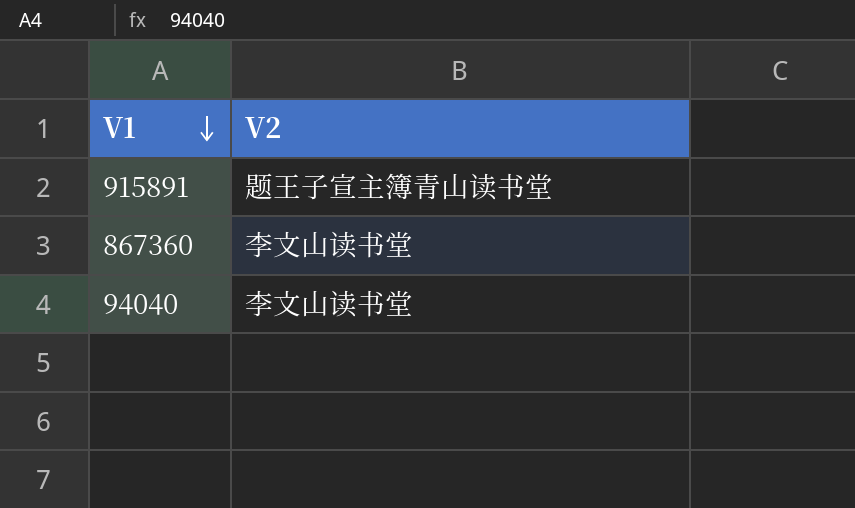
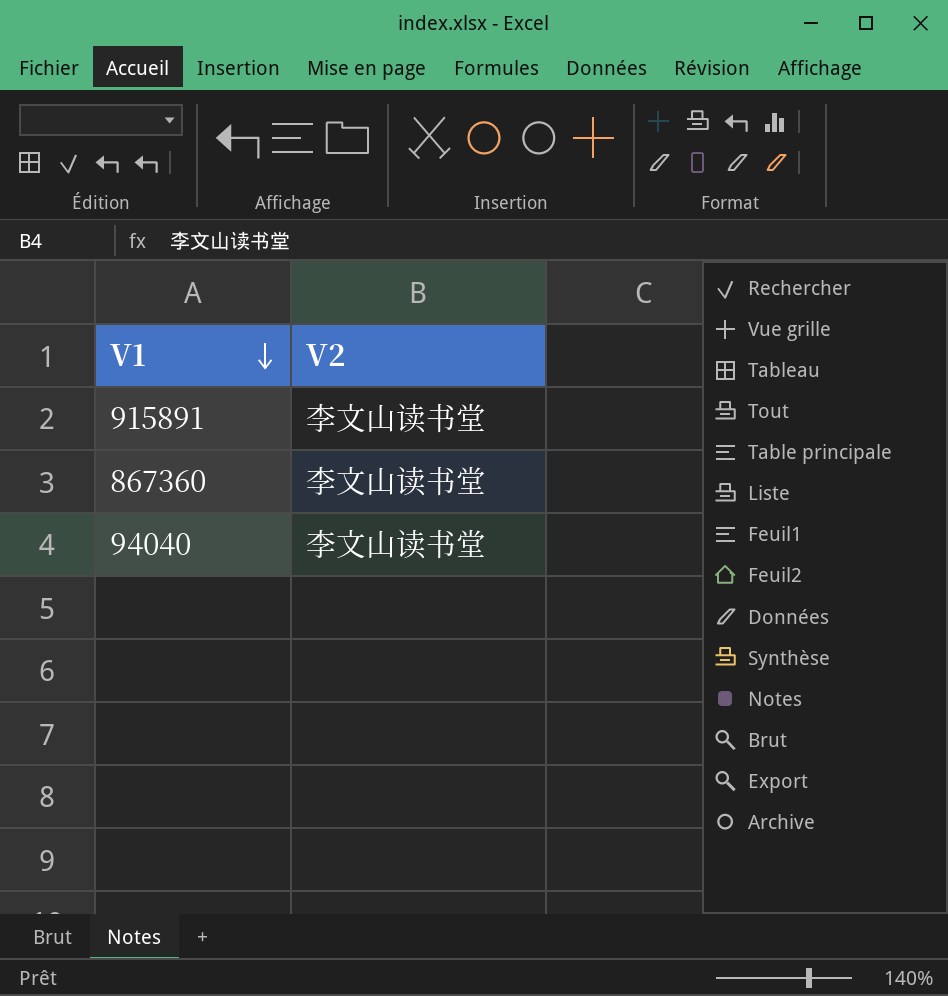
915891 | V2: 题王子宣主簿青山读书堂 -> 李文山读书堂

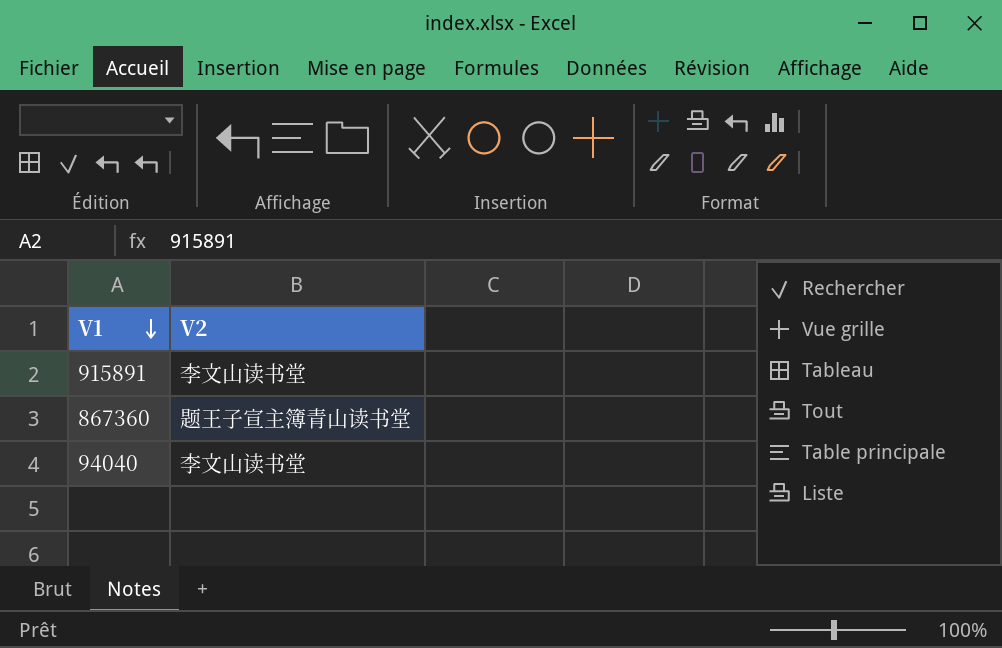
867360 | V2: 李文山读书堂 -> 题王子宣主簿青山读书堂

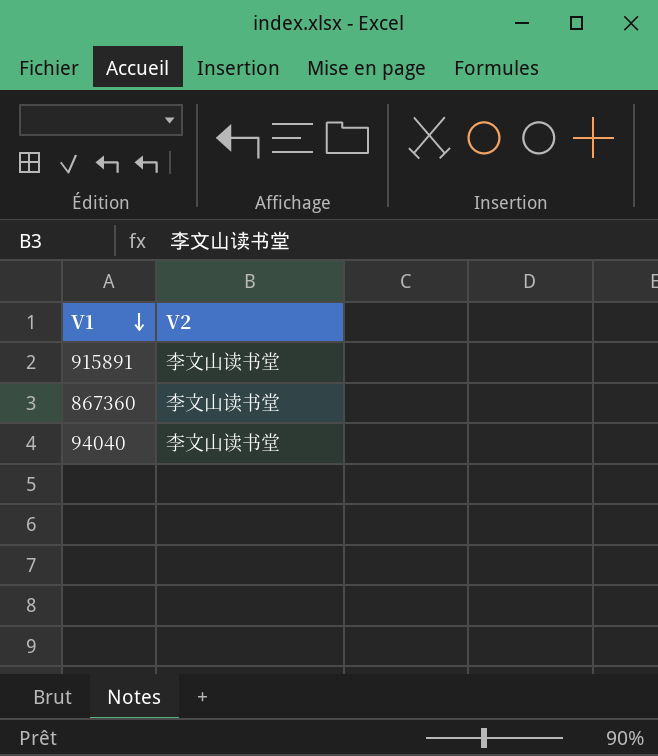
867360 | V2: 题王子宣主簿青山读书堂 -> 李文山读书堂

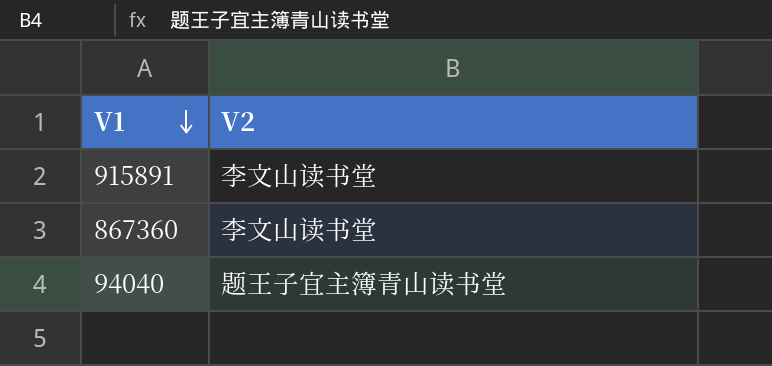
94040 | V2: 李文山读书堂 -> 题王子宜主簿青山读书堂

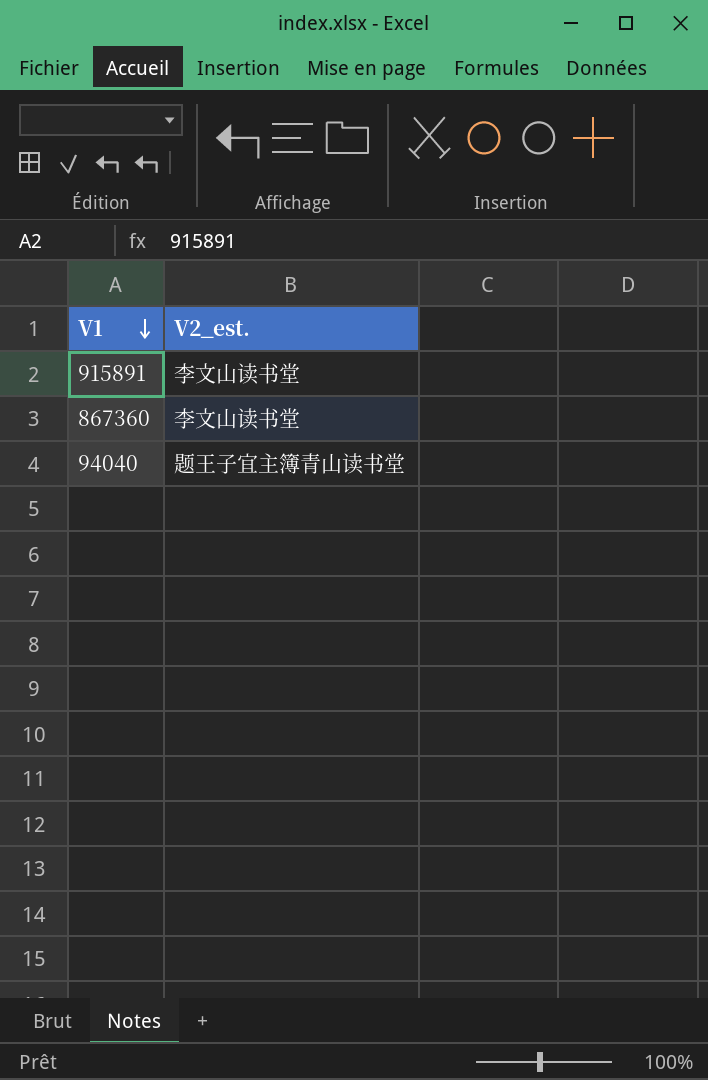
column name: V2 -> V2_est.

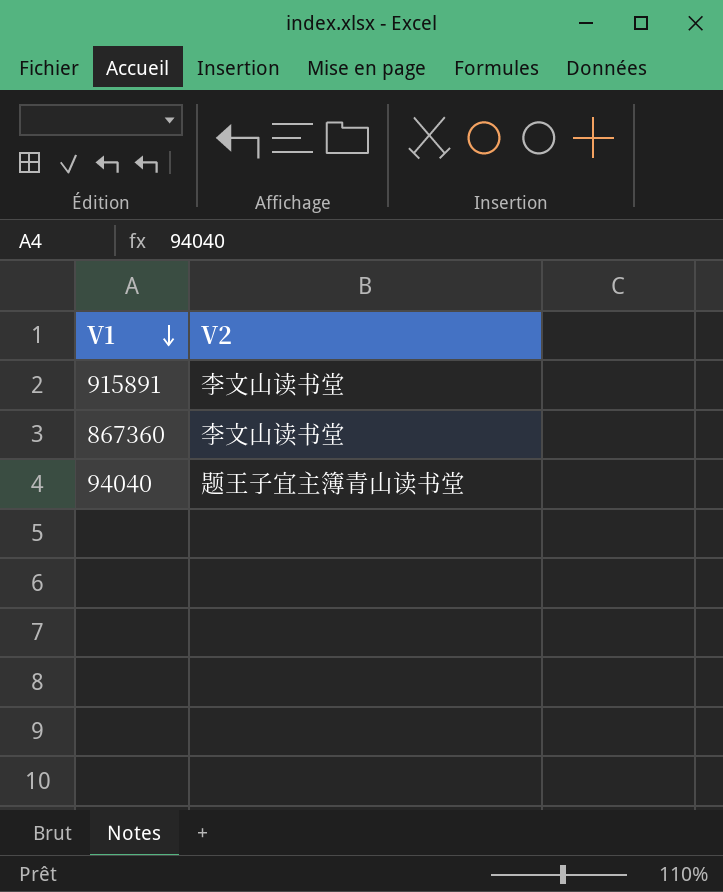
column name: V2_est. -> V2

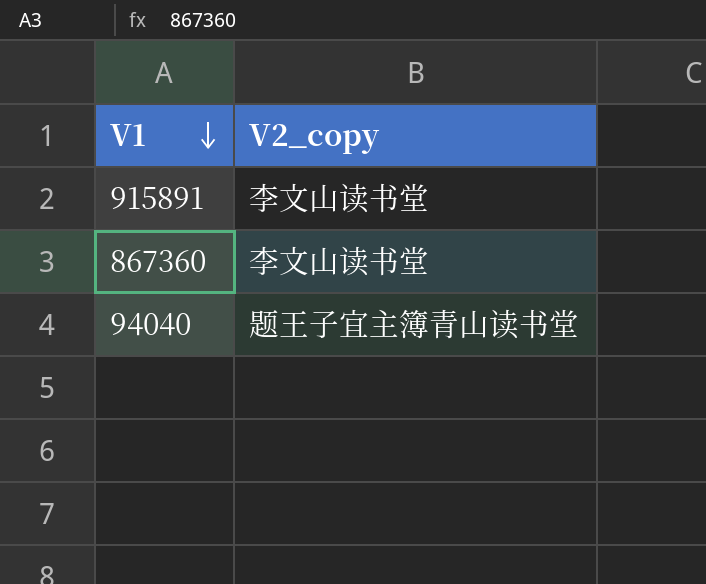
column name: V2 -> V2_copy

